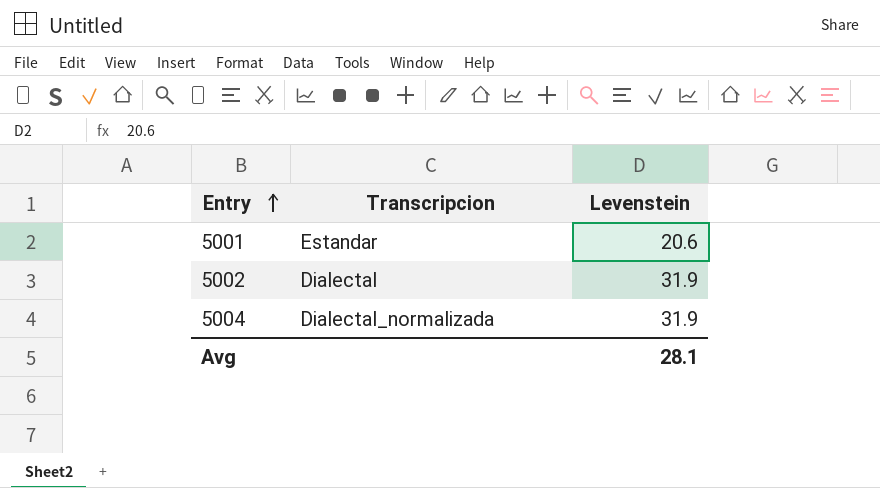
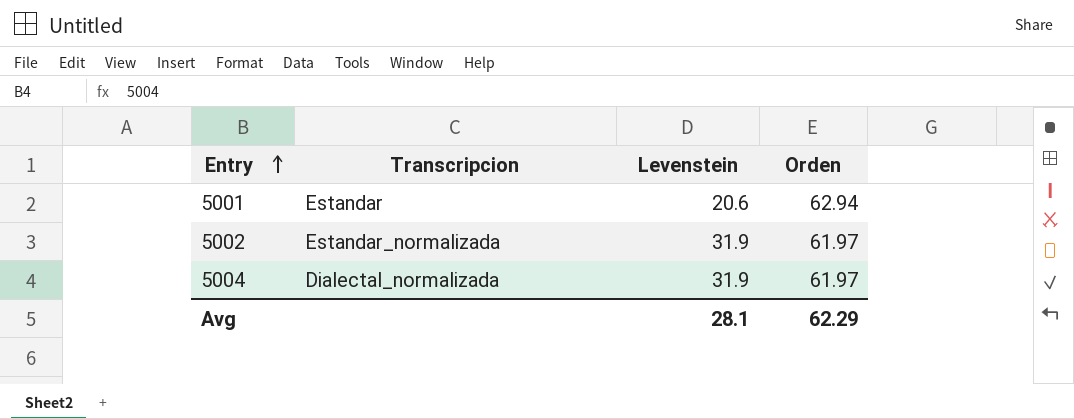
column Orden | position: none -> 4
5002 | Transcripcion: Dialectal -> Estandar_normalizada

